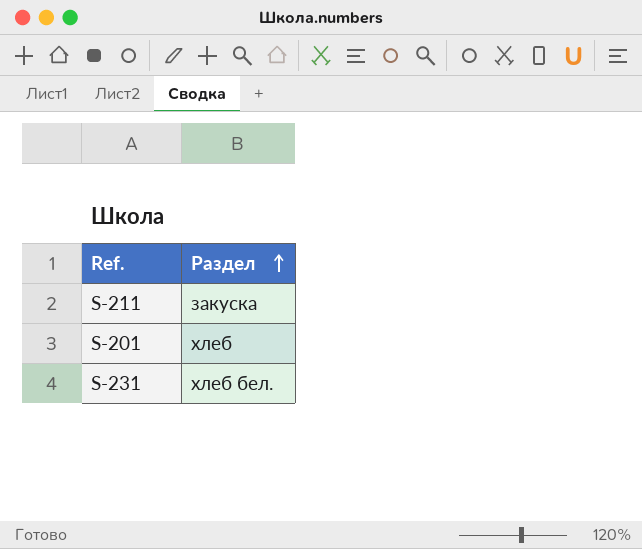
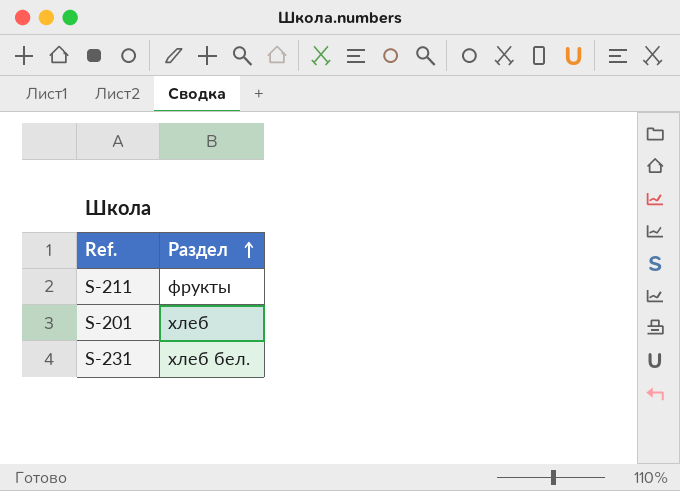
S-211 | Раздел: закуска -> фрукты

